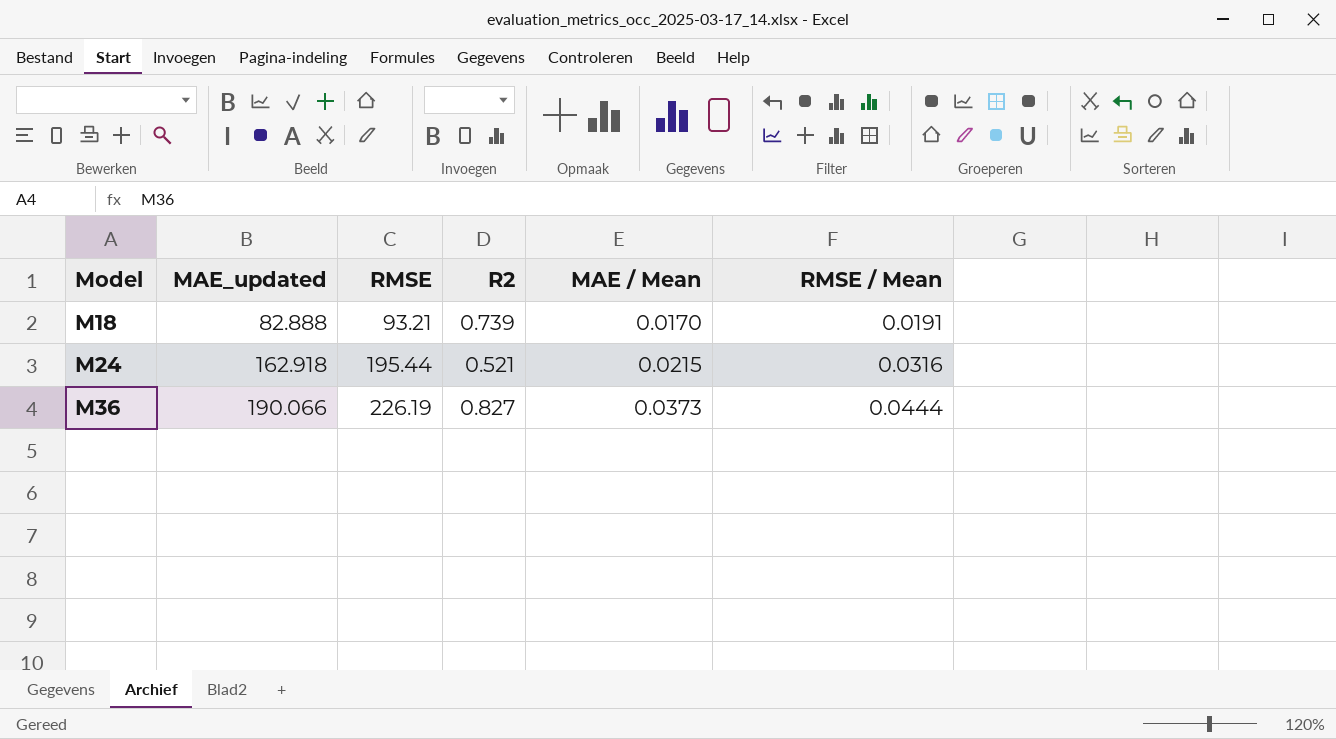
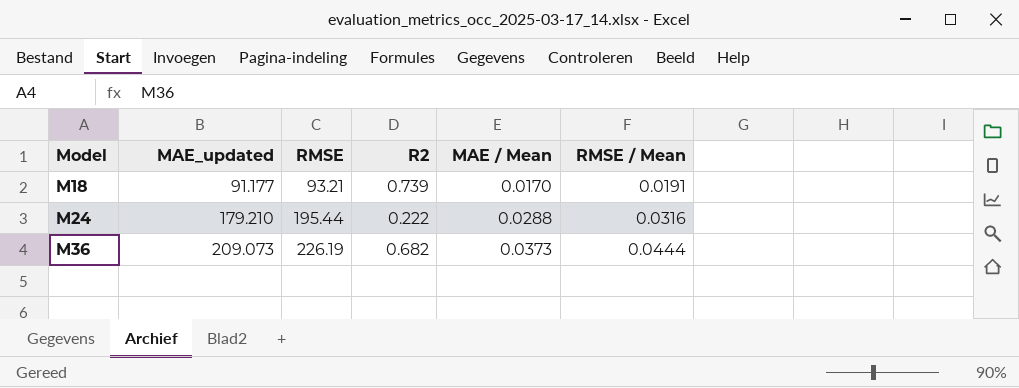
M18 | MAE_updated: 82.888 -> 91.177
M24 | MAE_updated: 162.918 -> 179.210
M24 | R2: 0.521 -> 0.222
M24 | MAE / Mean: 0.0215 -> 0.0288
M36 | MAE_updated: 190.066 -> 209.073
M36 | R2: 0.827 -> 0.682

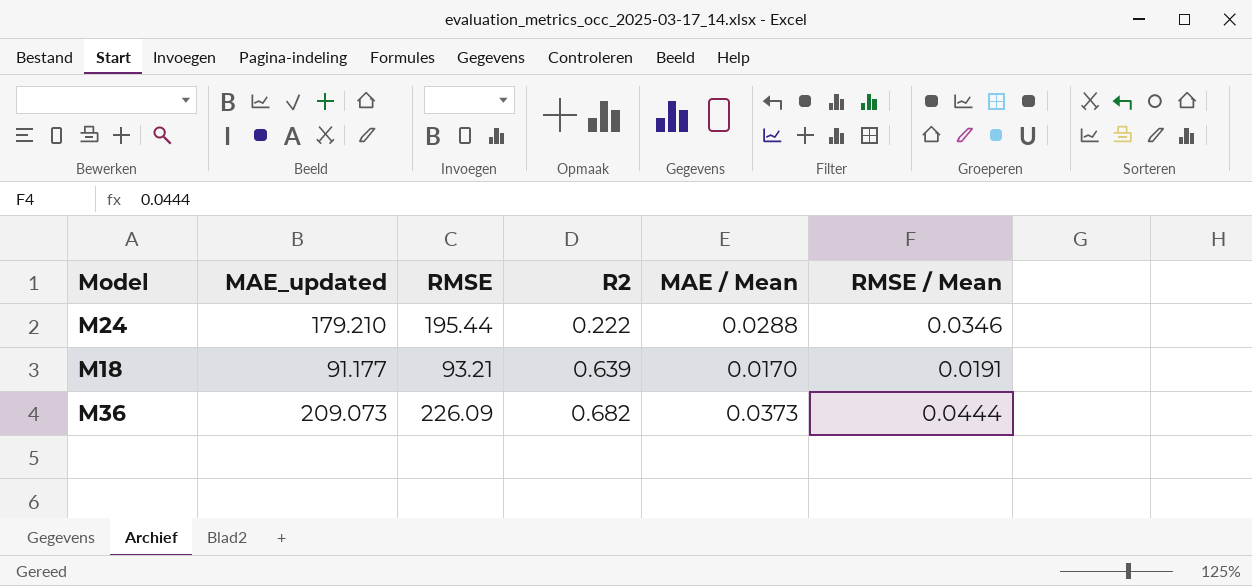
row order: Model ascending -> R2 ascending
M24 | RMSE / Mean: 0.0316 -> 0.0346
M18 | R2: 0.739 -> 0.639
M36 | RMSE: 226.19 -> 226.09

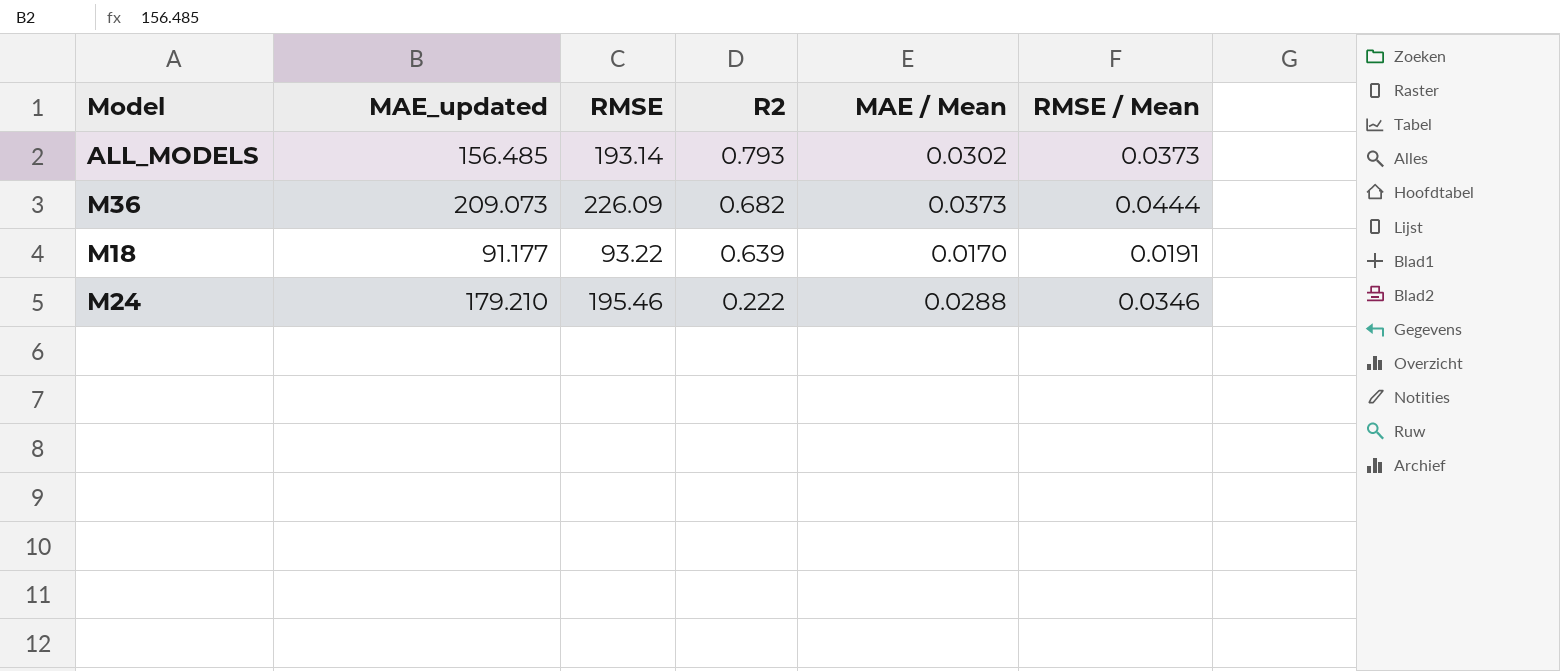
row order: R2 ascending -> R2 descending
row ALL_MODELS: none -> 156.485 | 193.14 | 0.793 | 0.0302 | 0.0373
M18 | RMSE: 93.21 -> 93.22
M24 | RMSE: 195.44 -> 195.46

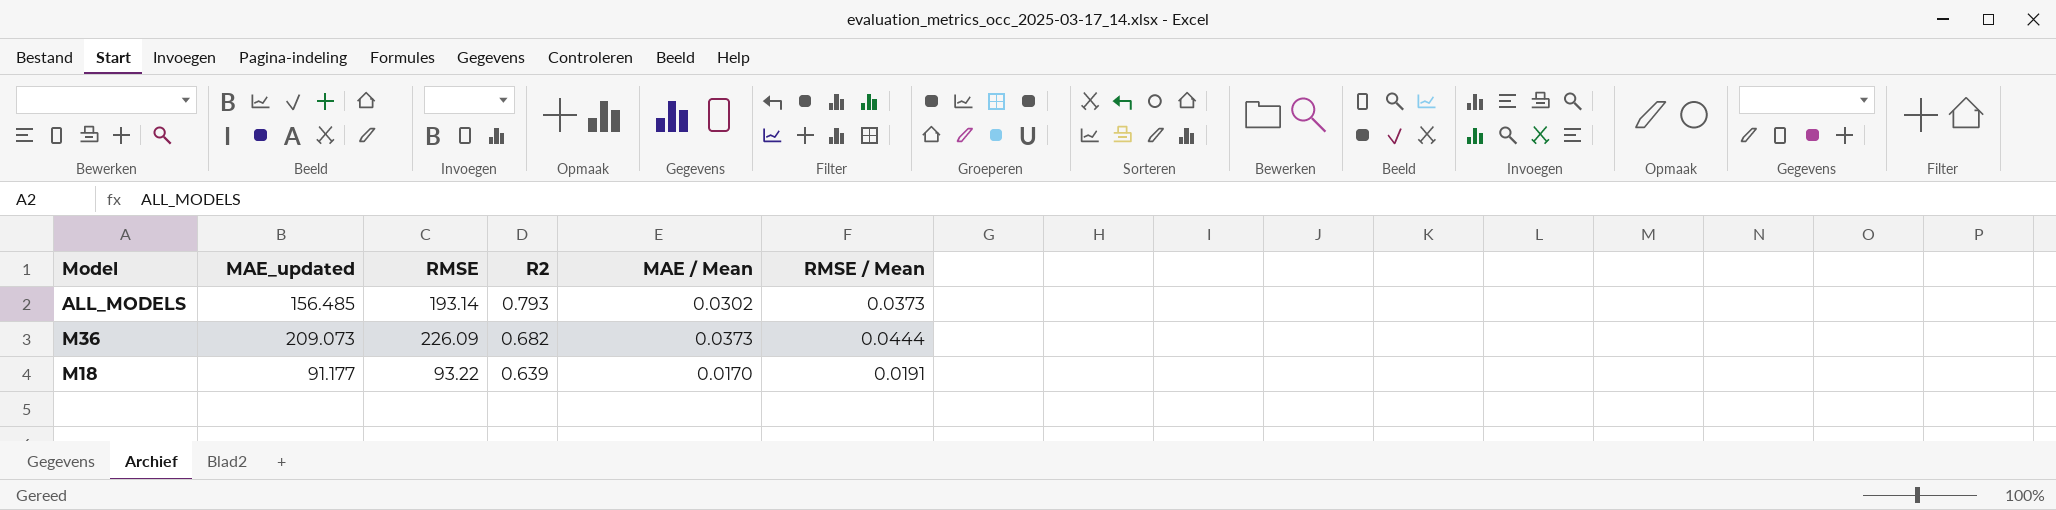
row M24: 179.210 | 195.46 | 0.222 | 0.0288 | 0.0346 -> none

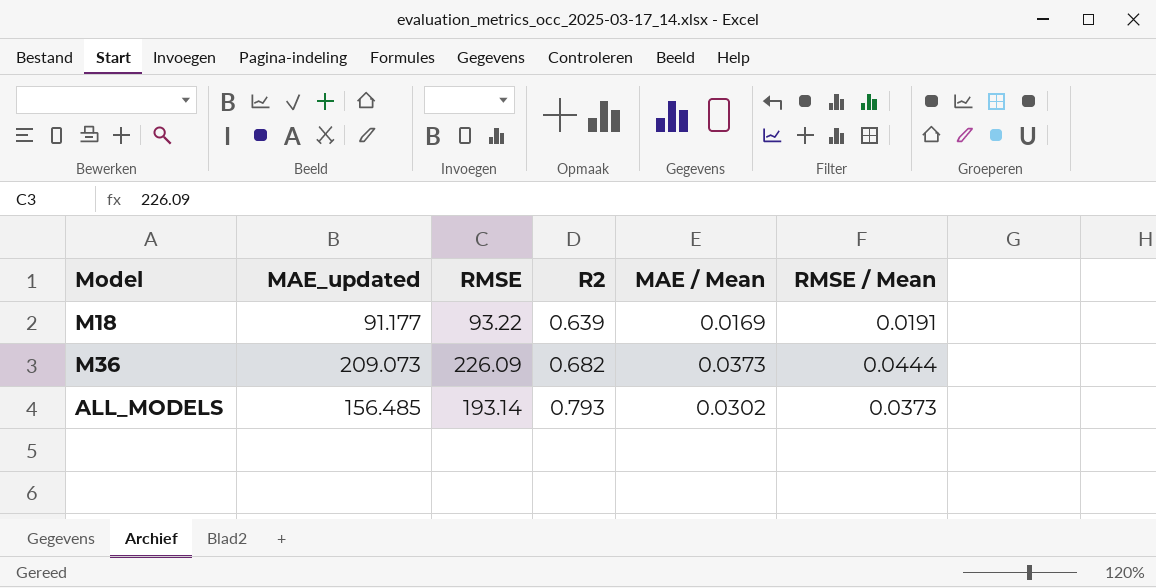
row order: R2 descending -> R2 ascending
M18 | MAE / Mean: 0.0170 -> 0.0169

